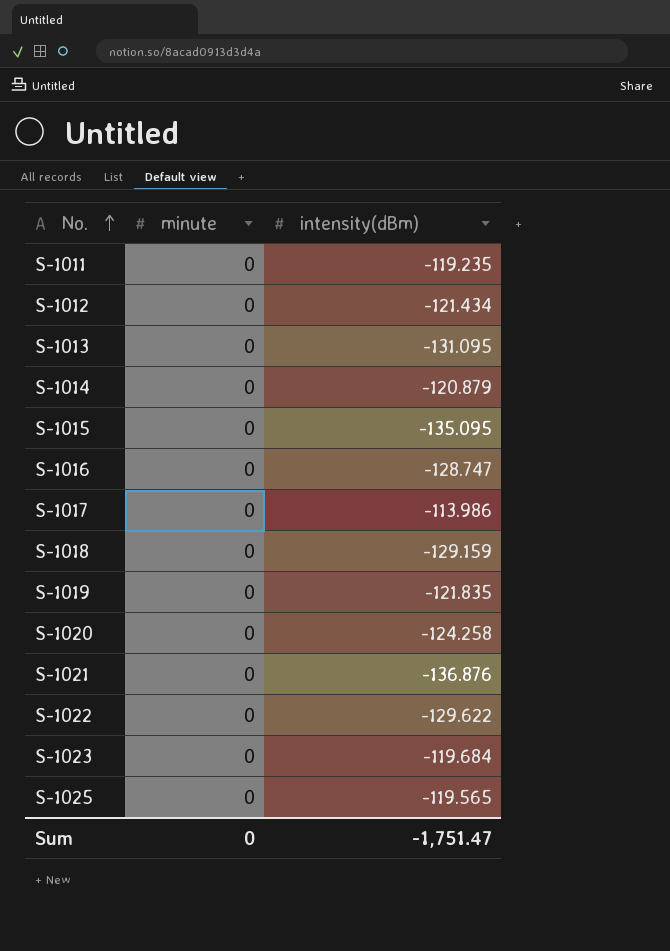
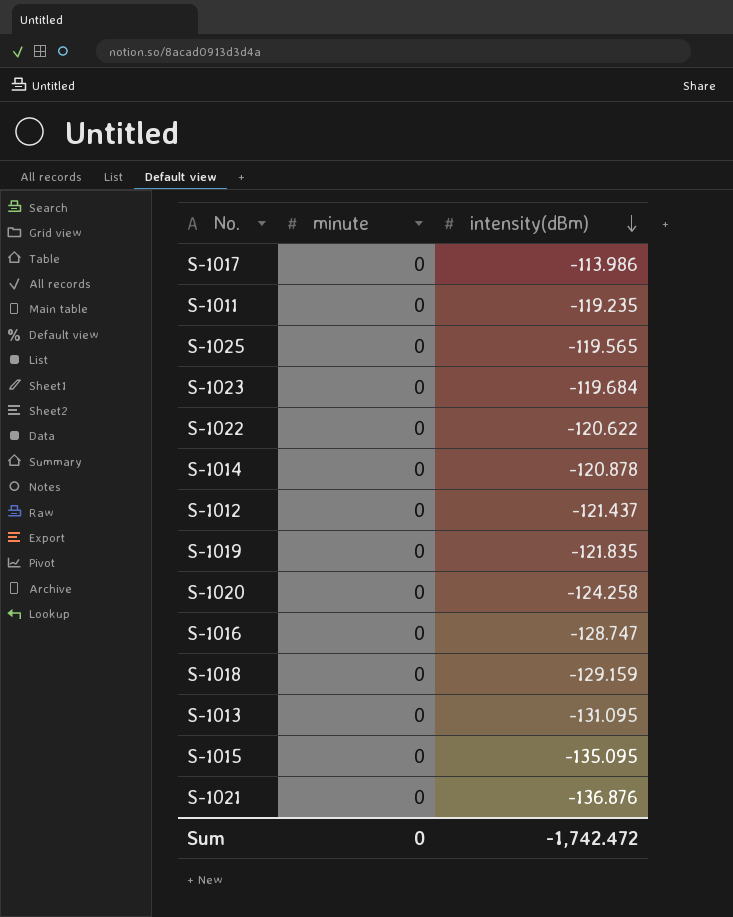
row order: No. ascending -> intensity(dBm) descending
S-1022 | intensity(dBm): -129.622 -> -120.622
S-1014 | intensity(dBm): -120.879 -> -120.878
S-1012 | intensity(dBm): -121.434 -> -121.437
Sum | intensity(dBm): -1,751.47 -> -1,742.472

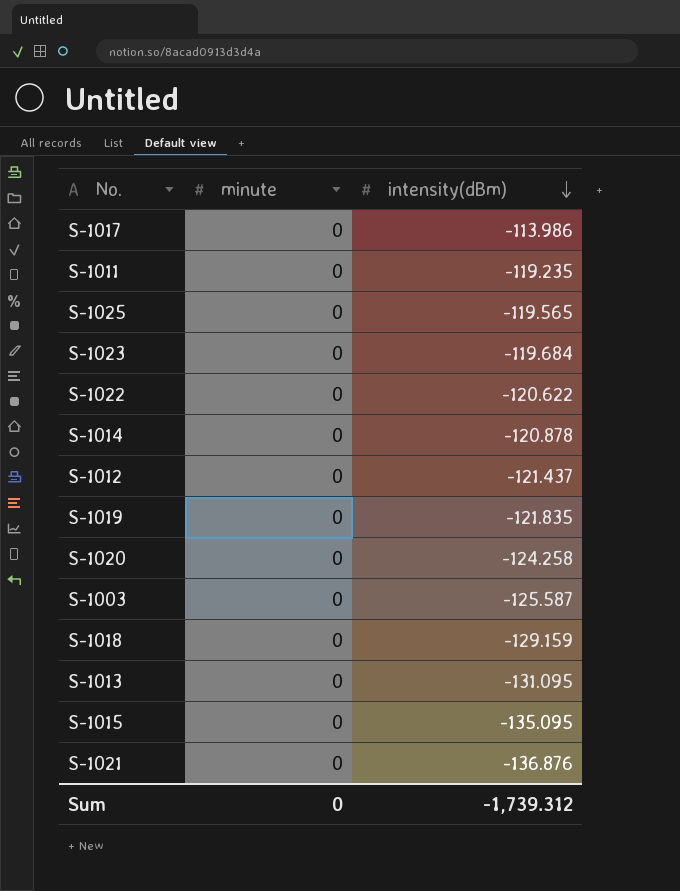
row S-1016: 0 | -128.747 -> none
row S-1003: none -> 0 | -125.587
Sum | intensity(dBm): -1,742.472 -> -1,739.312

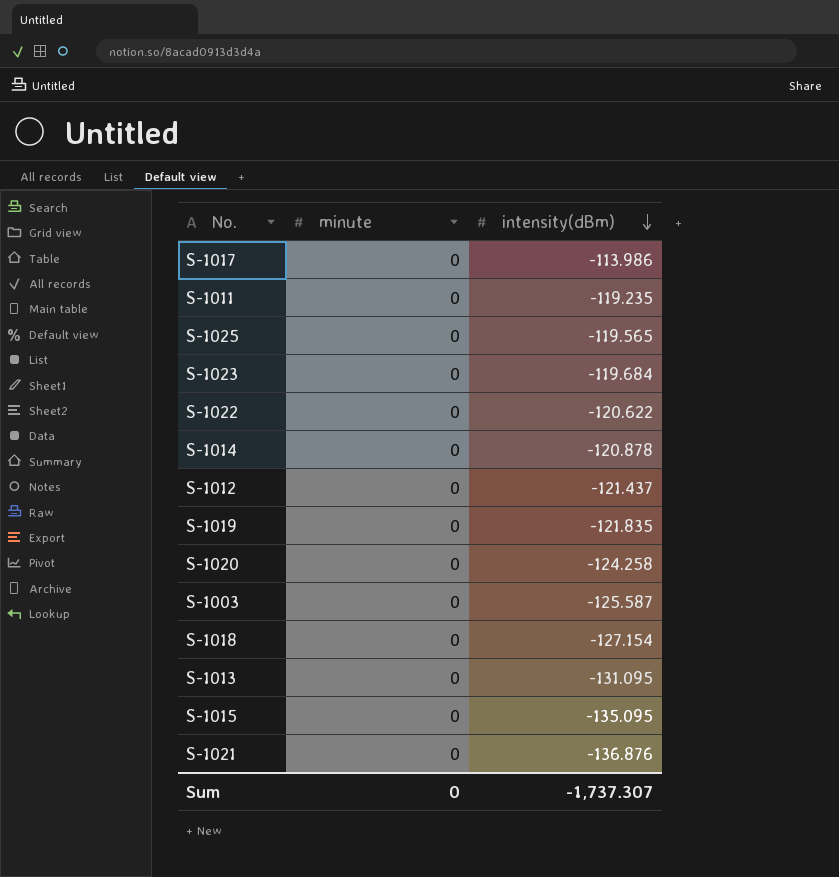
S-1018 | intensity(dBm): -129.159 -> -127.154
Sum | intensity(dBm): -1,739.312 -> -1,737.307

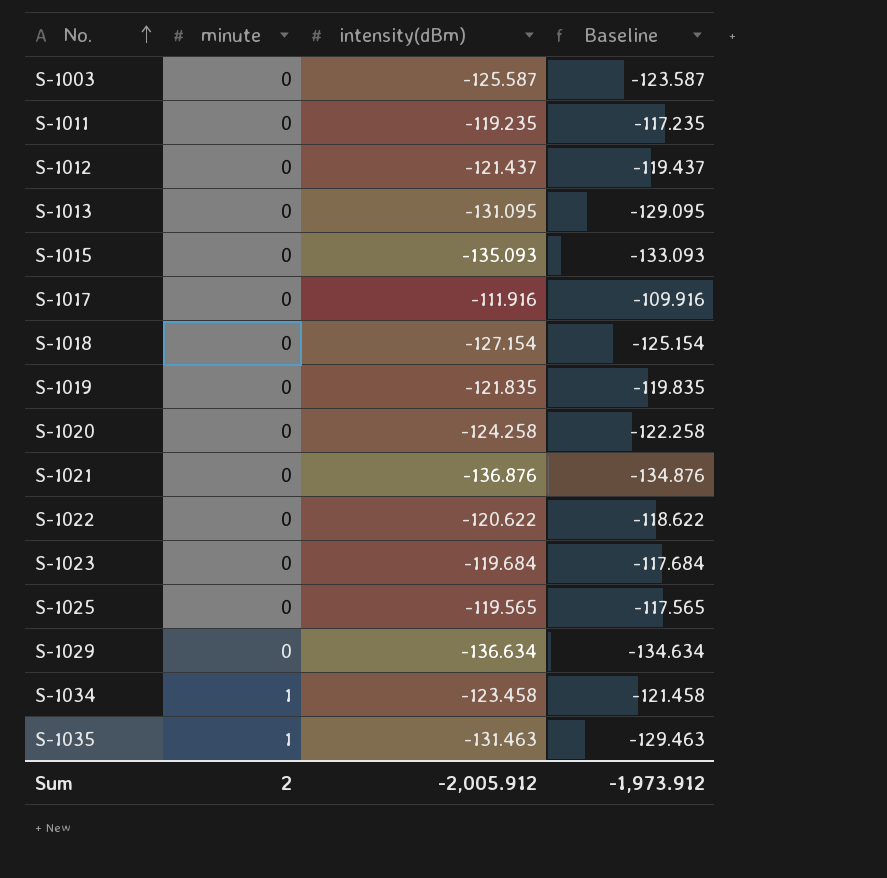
row order: intensity(dBm) descending -> No. ascending
column Baseline | formula: none -> [intensity(dBm)] + 2
row S-1014: 0 | -120.878 -> none
S-1015 | intensity(dBm): -135.095 -> -135.093
S-1017 | intensity(dBm): -113.986 -> -111.916
row S-1029: none -> 0 | -136.634 | -134.634
row S-1034: none -> 1 | -123.458 | -121.458
row S-1035: none -> 1 | -131.463 | -129.463
Sum | minute: 0 -> 2
Sum | intensity(dBm): -1,737.307 -> -2,005.912

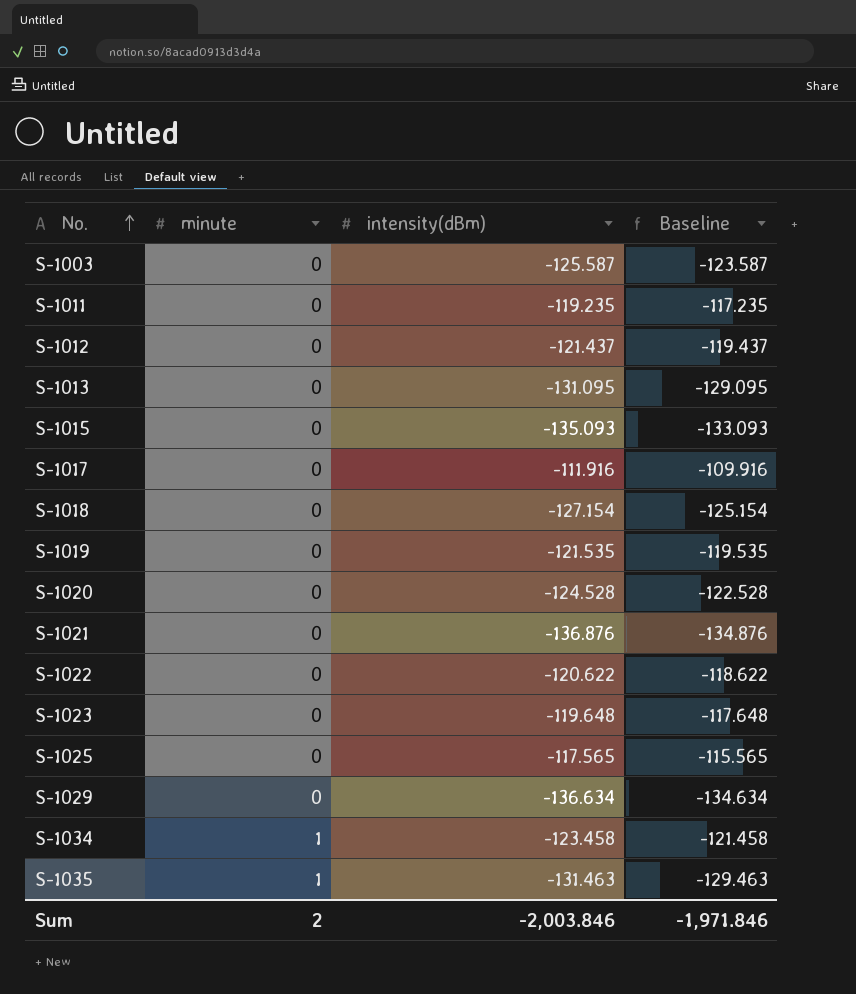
S-1019 | intensity(dBm): -121.835 -> -121.535
S-1019 | Baseline: -119.835 -> -119.535
S-1020 | intensity(dBm): -124.258 -> -124.528
S-1020 | Baseline: -122.258 -> -122.528
S-1023 | intensity(dBm): -119.684 -> -119.648
S-1023 | Baseline: -117.684 -> -117.648
S-1025 | intensity(dBm): -119.565 -> -117.565
S-1025 | Baseline: -117.565 -> -115.565
Sum | intensity(dBm): -2,005.912 -> -2,003.846
Sum | Baseline: -1,973.912 -> -1,971.846

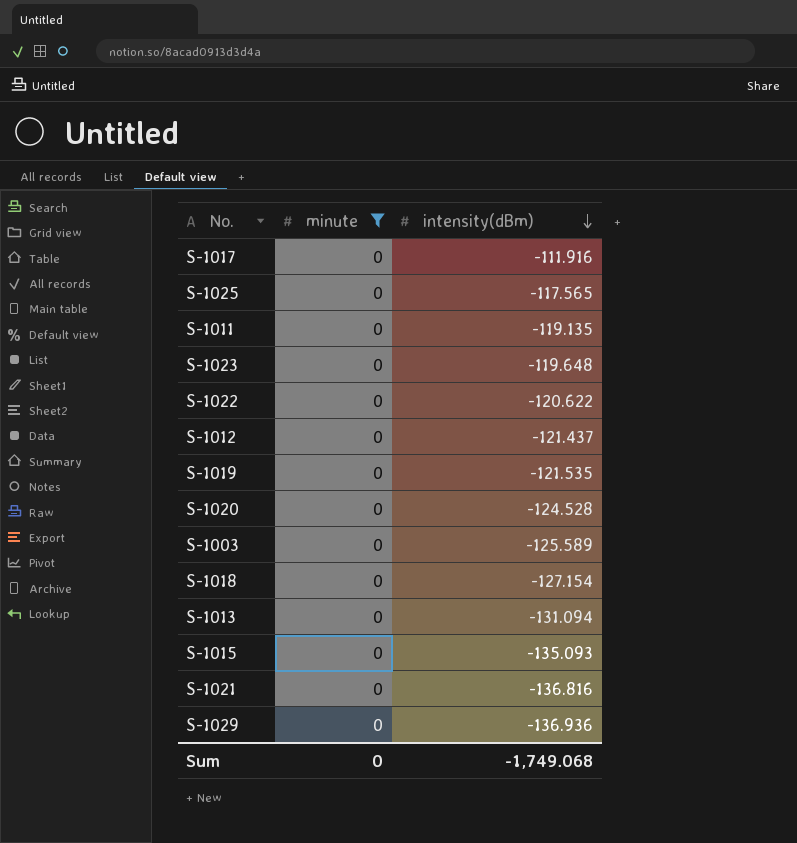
filter: none -> minute = 0
row order: No. ascending -> intensity(dBm) descending
column Baseline | formula: [intensity(dBm)] + 2 -> none
S-1011 | intensity(dBm): -119.235 -> -119.135
S-1003 | intensity(dBm): -125.587 -> -125.589
S-1013 | intensity(dBm): -131.095 -> -131.094
S-1021 | intensity(dBm): -136.876 -> -136.816
S-1029 | intensity(dBm): -136.634 -> -136.936
Sum | minute: 2 -> 0
Sum | intensity(dBm): -2,003.846 -> -1,749.068

